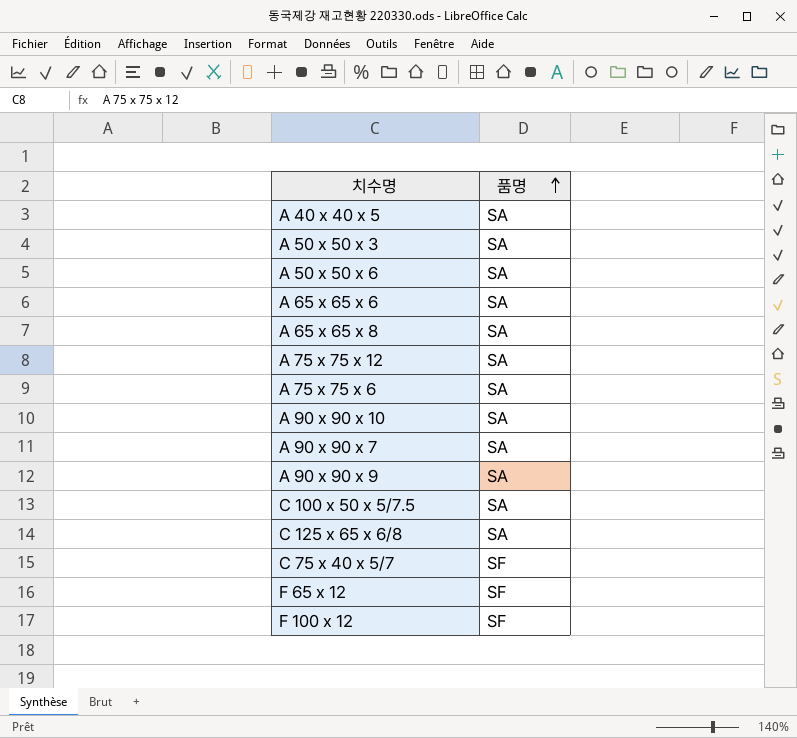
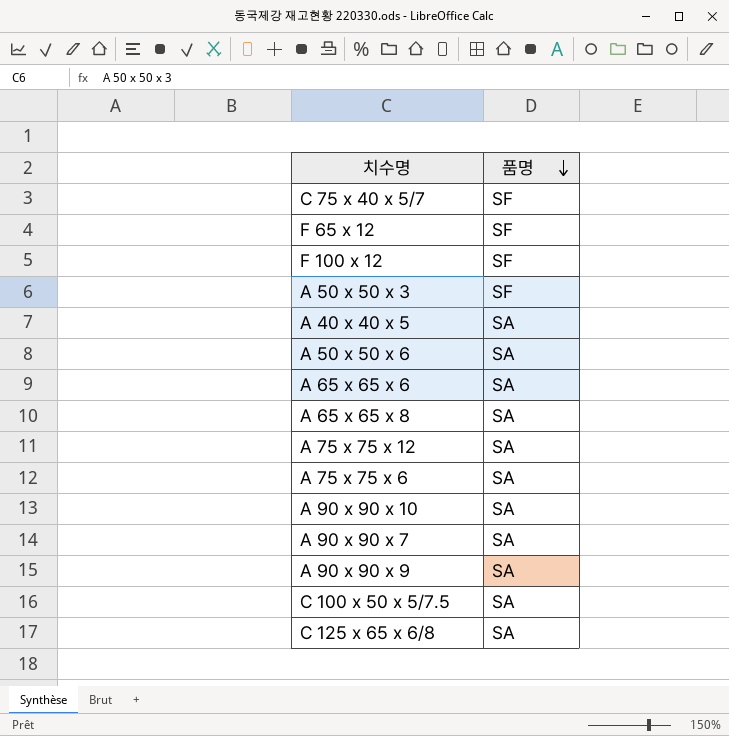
row order: 품명 ascending -> 품명 descending
A 50 x 50 x 3 | 품명: SA -> SF

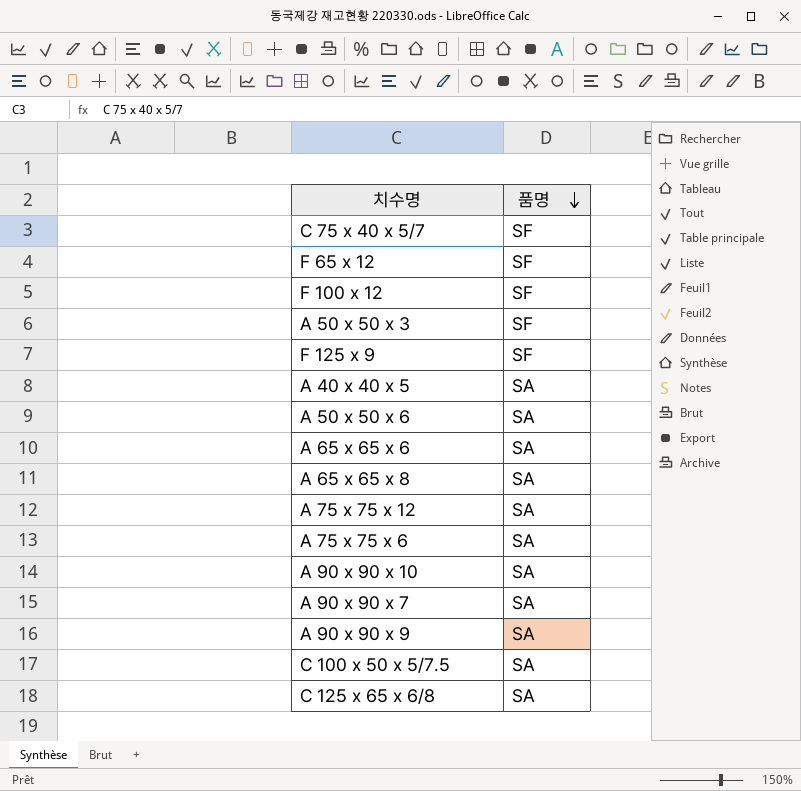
row F 125 x 9: none -> SF

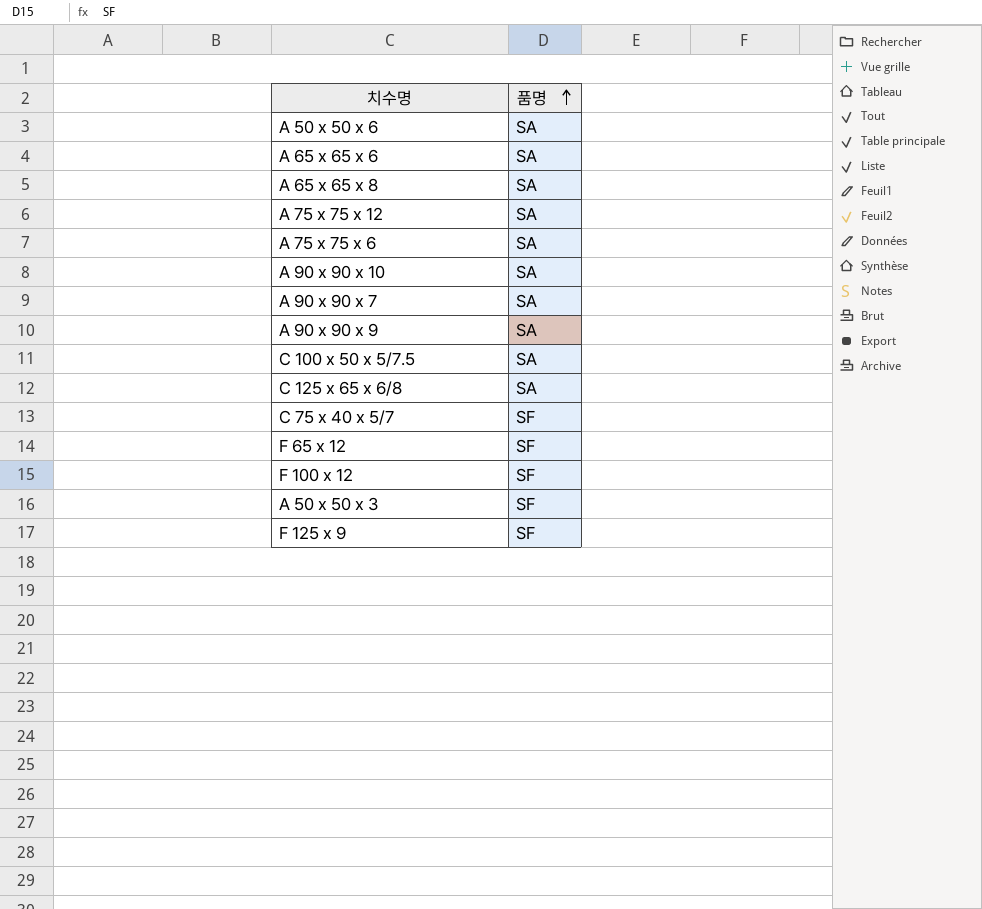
row order: 품명 descending -> 품명 ascending
row A 40 x 40 x 5: SA -> none

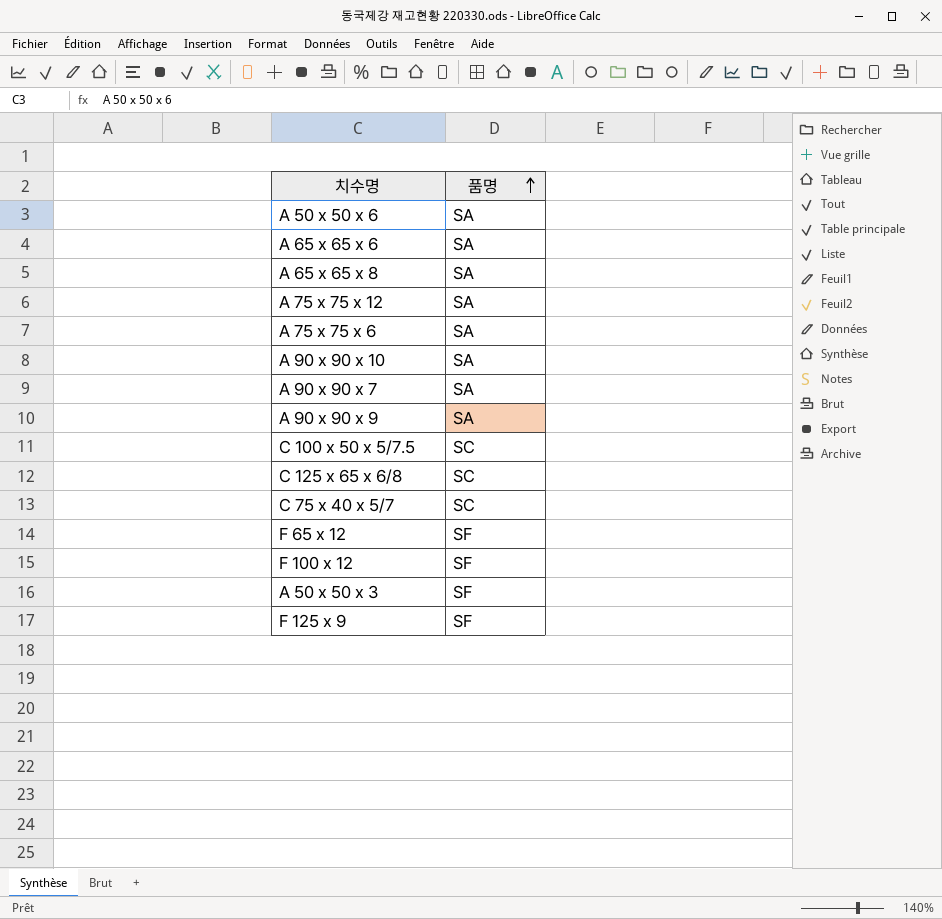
C 100 x 50 x 5/7.5 | 품명: SA -> SC
C 125 x 65 x 6/8 | 품명: SA -> SC
C 75 x 40 x 5/7 | 품명: SF -> SC

